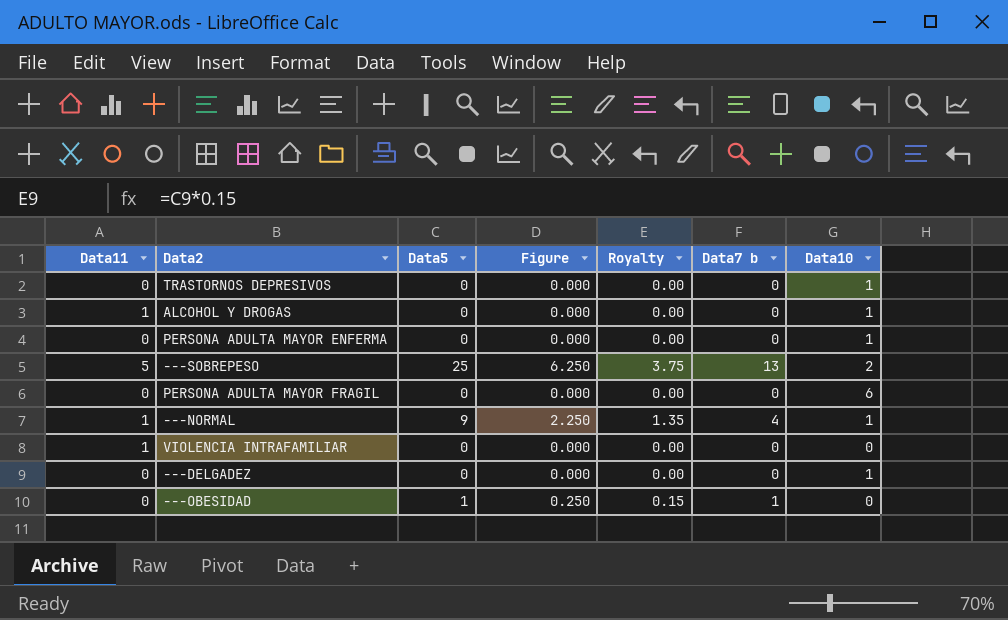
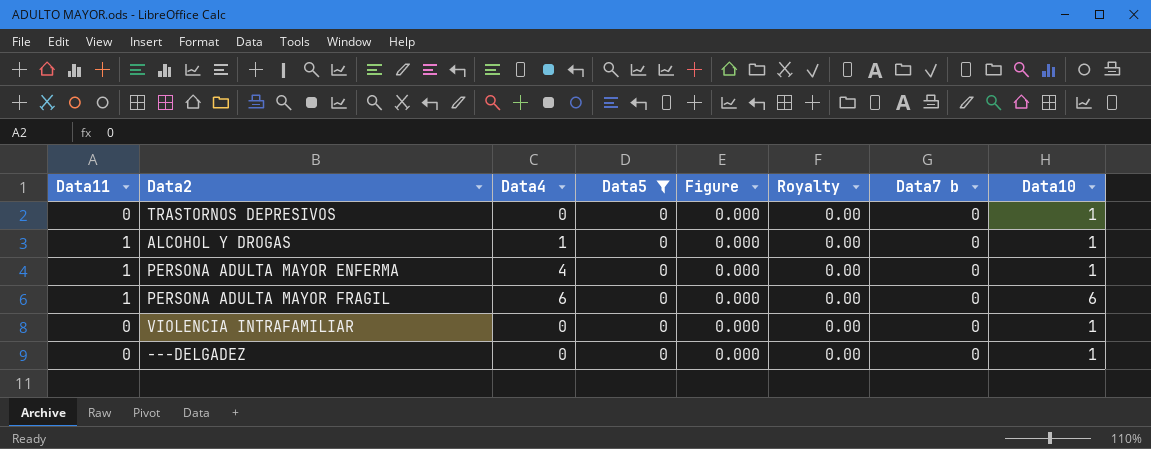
filter: none -> Data5 = 0
column Data4 | position: none -> 3
PERSONA ADULTA MAYOR ENFERMA | Data11: 0 -> 1
PERSONA ADULTA MAYOR FRAGIL | Data11: 0 -> 1
VIOLENCIA INTRAFAMILIAR | Data11: 1 -> 0
VIOLENCIA INTRAFAMILIAR | Data10: 0 -> 1

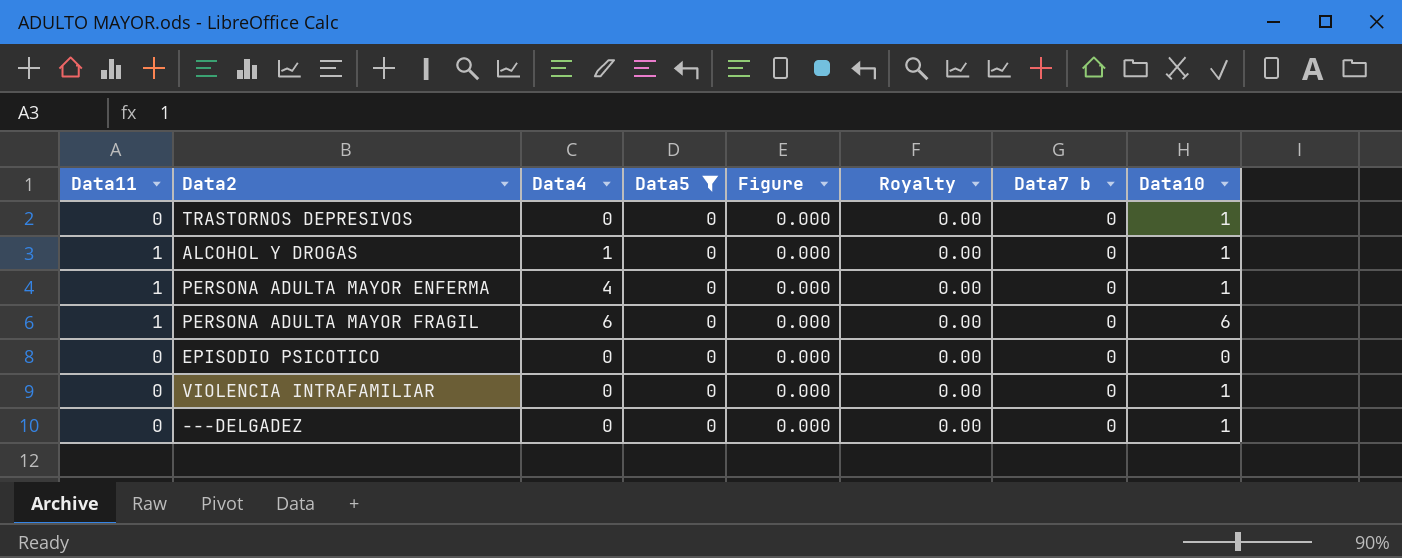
row EPISODIO PSICOTICO: none -> 0 | 0 | 0 | 0.000 | 0.00 | 0 | 0

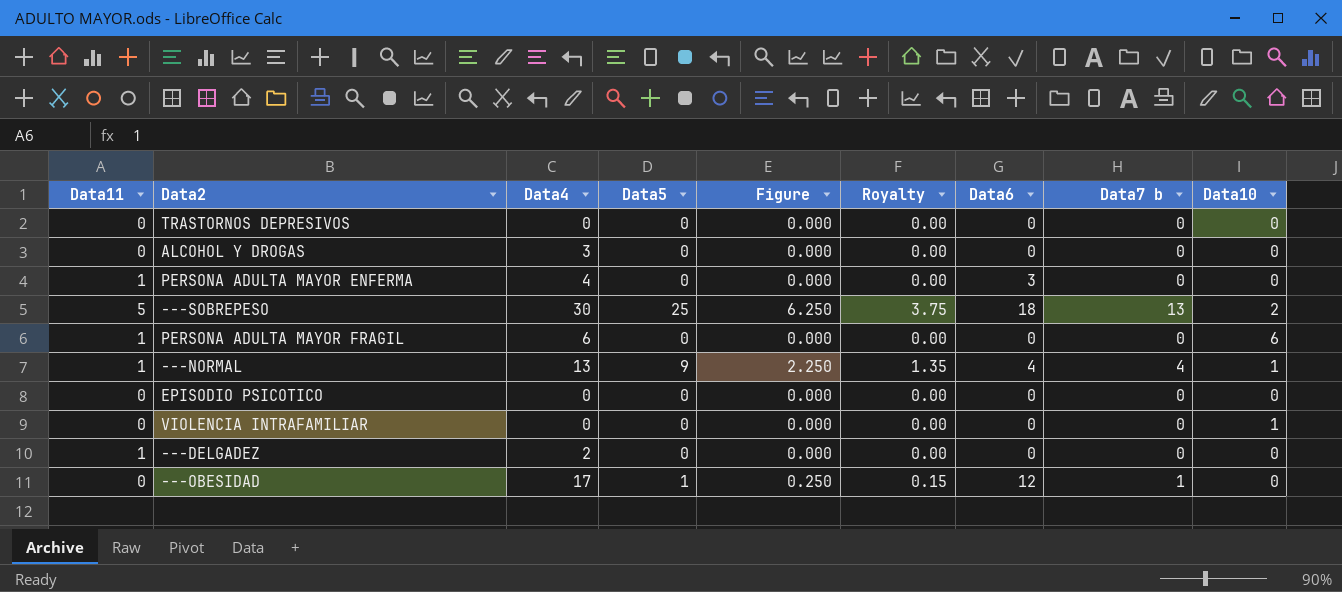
filter: Data5 = 0 -> none
column Data6 | position: none -> 7
TRASTORNOS DEPRESIVOS | Data10: 1 -> 0
ALCOHOL Y DROGAS | Data11: 1 -> 0
ALCOHOL Y DROGAS | Data4: 1 -> 3
ALCOHOL Y DROGAS | Data10: 1 -> 0
PERSONA ADULTA MAYOR ENFERMA | Data10: 1 -> 0
---DELGADEZ | Data11: 0 -> 1
---DELGADEZ | Data4: 0 -> 2
---DELGADEZ | Data10: 1 -> 0

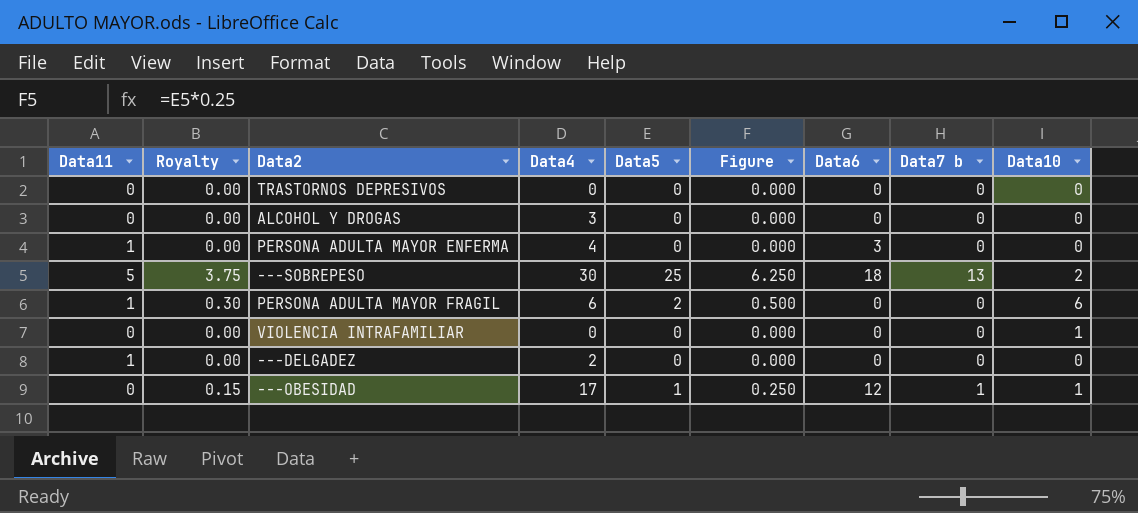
column Royalty | position: 6 -> 2
row ---NORMAL: 1 | 13 | 9 | 2.250 | 1.35 | 4 | 4 | 1 -> none
row EPISODIO PSICOTICO: 0 | 0 | 0 | 0.000 | 0.00 | 0 | 0 | 0 -> none
PERSONA ADULTA MAYOR FRAGIL | Royalty: 0.00 -> 0.30
PERSONA ADULTA MAYOR FRAGIL | Data5: 0 -> 2
PERSONA ADULTA MAYOR FRAGIL | Figure: 0.000 -> 0.500
---OBESIDAD | Data10: 0 -> 1

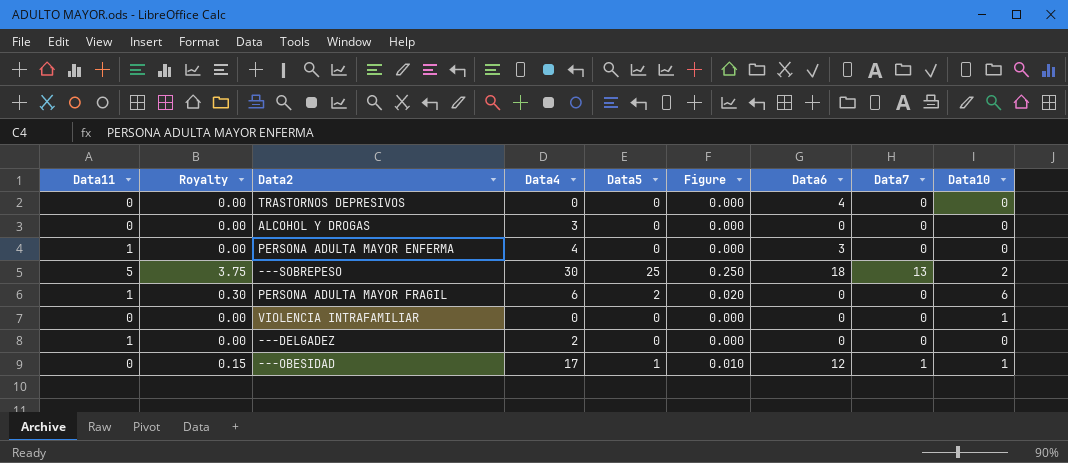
column Figure | formula: [Data5] * 0.25 -> [Data5] * 0.01
column name: Data7 b -> Data7
TRASTORNOS DEPRESIVOS | Data6: 0 -> 4

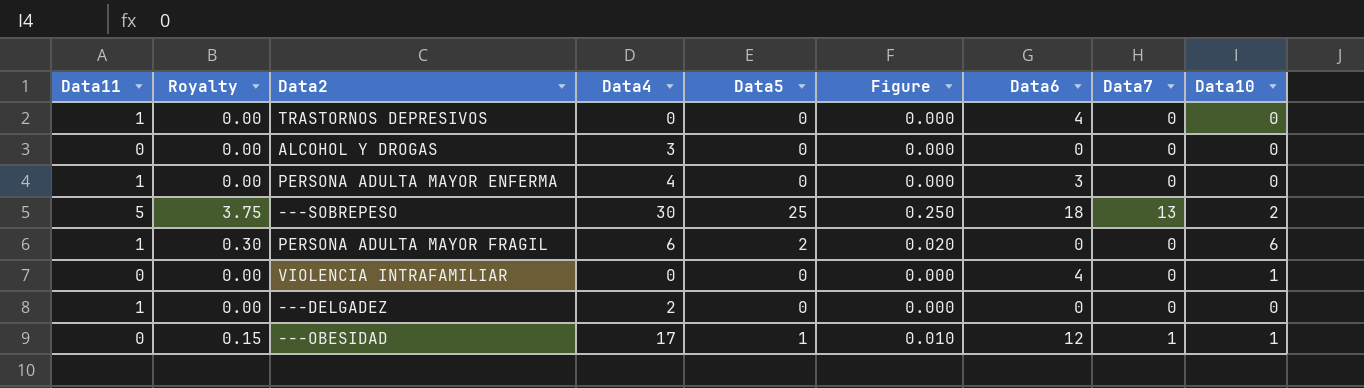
TRASTORNOS DEPRESIVOS | Data11: 0 -> 1
VIOLENCIA INTRAFAMILIAR | Data6: 0 -> 4

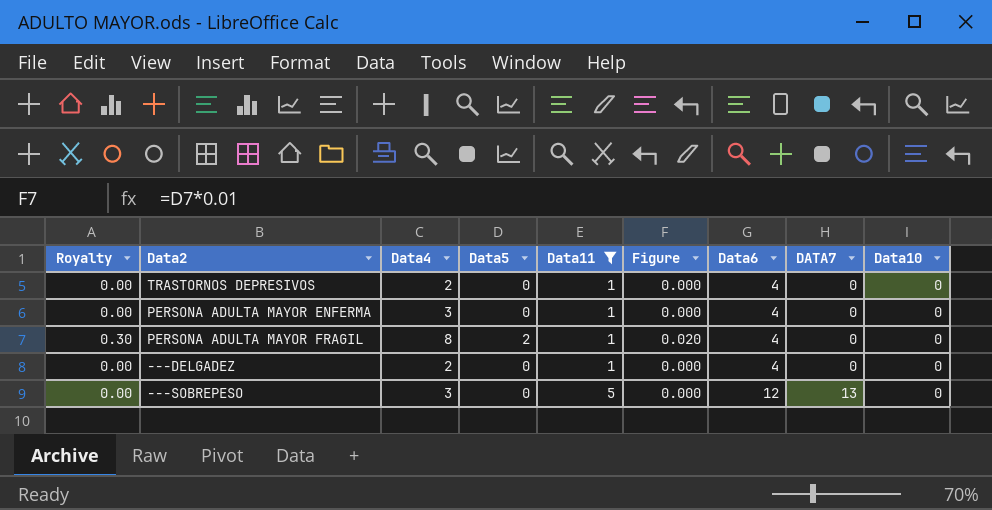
filter: none -> Data11 != 0
row order: none -> Data11 ascending
column Data11 | position: 1 -> 5
column name: Data7 -> DATA7
TRASTORNOS DEPRESIVOS | Data4: 0 -> 2
PERSONA ADULTA MAYOR ENFERMA | Data4: 4 -> 3
PERSONA ADULTA MAYOR ENFERMA | Data6: 3 -> 4
PERSONA ADULTA MAYOR FRAGIL | Data4: 6 -> 8
PERSONA ADULTA MAYOR FRAGIL | Data6: 0 -> 4
PERSONA ADULTA MAYOR FRAGIL | Data10: 6 -> 0
---DELGADEZ | Data6: 0 -> 4
---SOBREPESO | Royalty: 3.75 -> 0.00
---SOBREPESO | Data4: 30 -> 3
---SOBREPESO | Data5: 25 -> 0
---SOBREPESO | Figure: 0.250 -> 0.000
---SOBREPESO | Data6: 18 -> 12
---SOBREPESO | Data10: 2 -> 0

